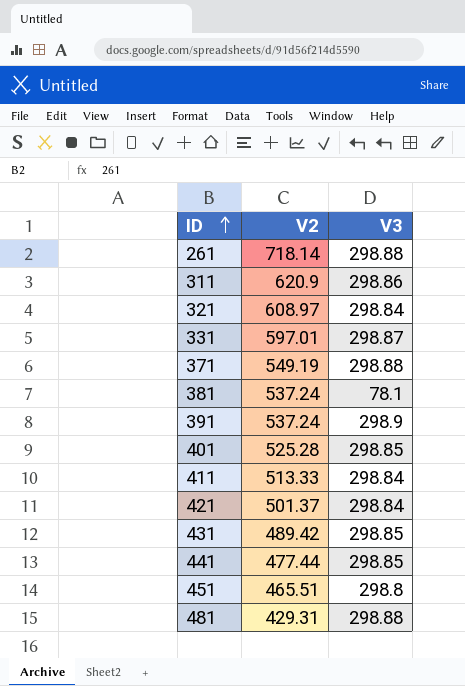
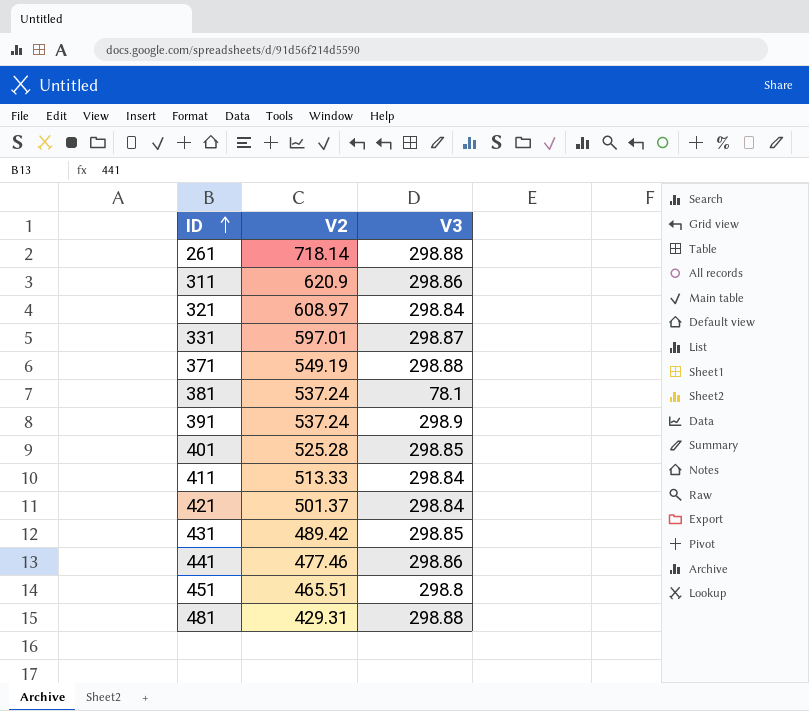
441 | V2: 477.44 -> 477.46
441 | V3: 298.85 -> 298.86

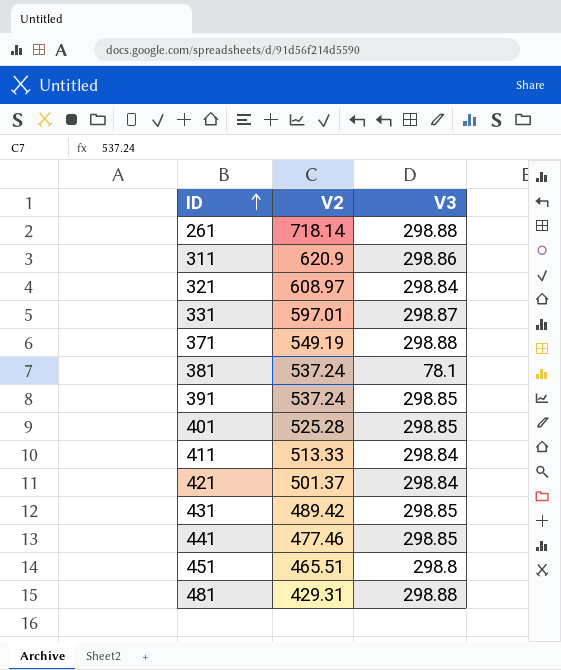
391 | V3: 298.9 -> 298.85
441 | V3: 298.86 -> 298.85

